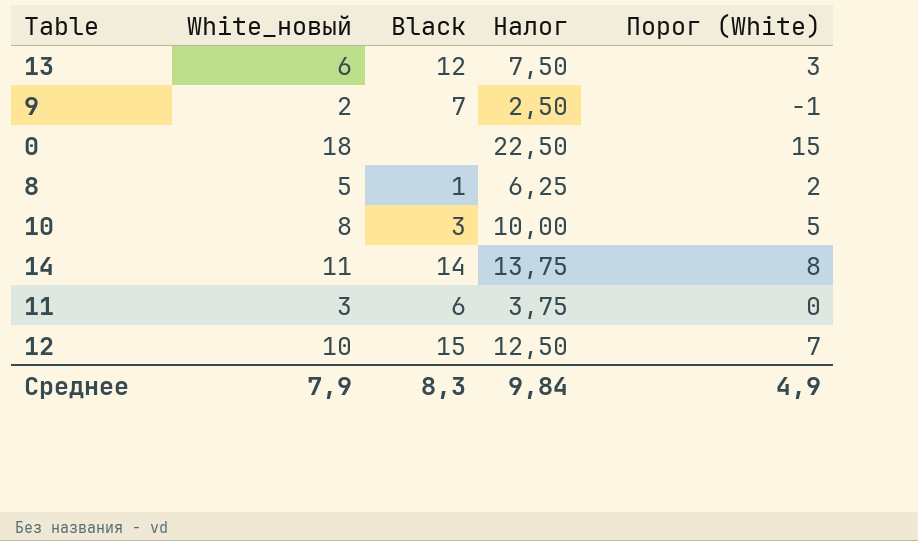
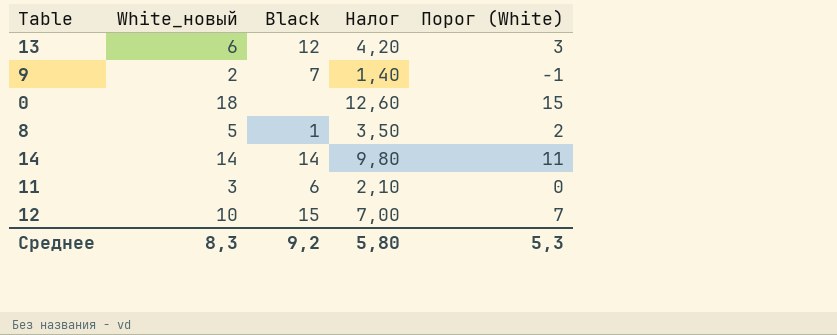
column Налог | formula: [White_новый] * 1,25 -> [White_новый] * 0,7
row 10: 8 | 3 | 10,00 | 5 -> none
14 | White_новый: 11 -> 14
14 | Порог (White): 8 -> 11
Среднее | White_новый: 7,9 -> 8,3
Среднее | Black: 8,3 -> 9,2
Среднее | Налог: 9,84 -> 5,80
Среднее | Порог (White): 4,9 -> 5,3

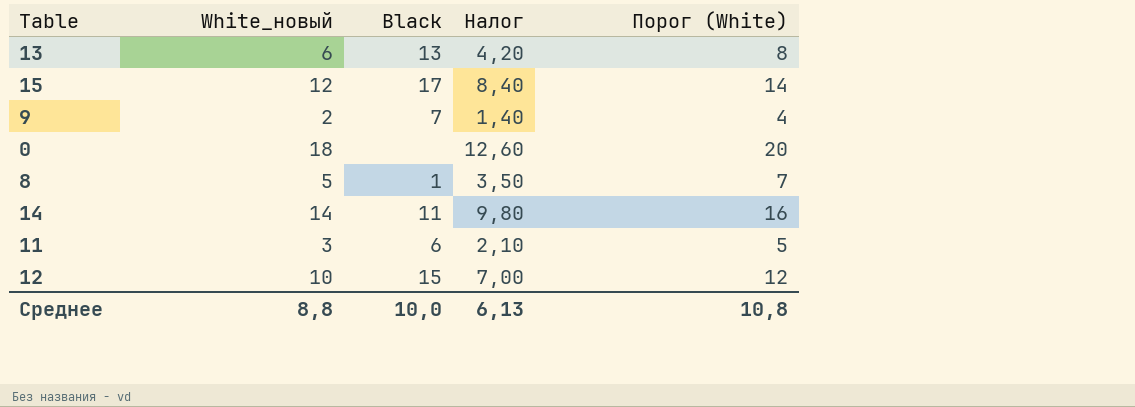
column Порог (White) | formula: [White_новый] - 3 -> [White_новый] + 2
13 | Black: 12 -> 13
row 15: none -> 12 | 17 | 8,40 | 14
14 | Black: 14 -> 11
Среднее | White_новый: 8,3 -> 8,8
Среднее | Black: 9,2 -> 10,0
Среднее | Налог: 5,80 -> 6,13
Среднее | Порог (White): 5,3 -> 10,8

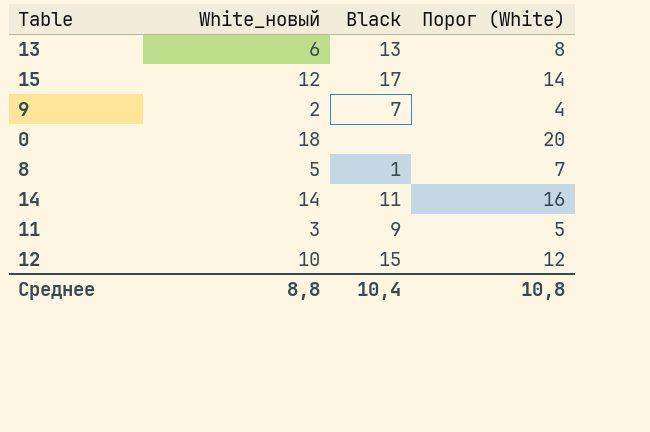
column Налог | formula: [White_новый] * 0,7 -> none
11 | Black: 6 -> 9
Среднее | Black: 10,0 -> 10,4

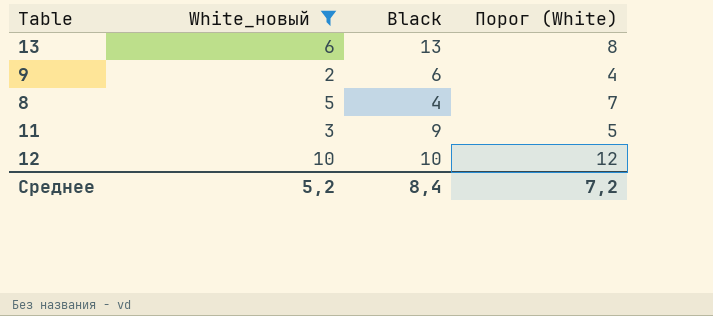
filter: none -> White_новый <= 10
9 | Black: 7 -> 6
8 | Black: 1 -> 4
12 | Black: 15 -> 10
Среднее | White_новый: 8,8 -> 5,2
Среднее | Black: 10,4 -> 8,4
Среднее | Порог (White): 10,8 -> 7,2

